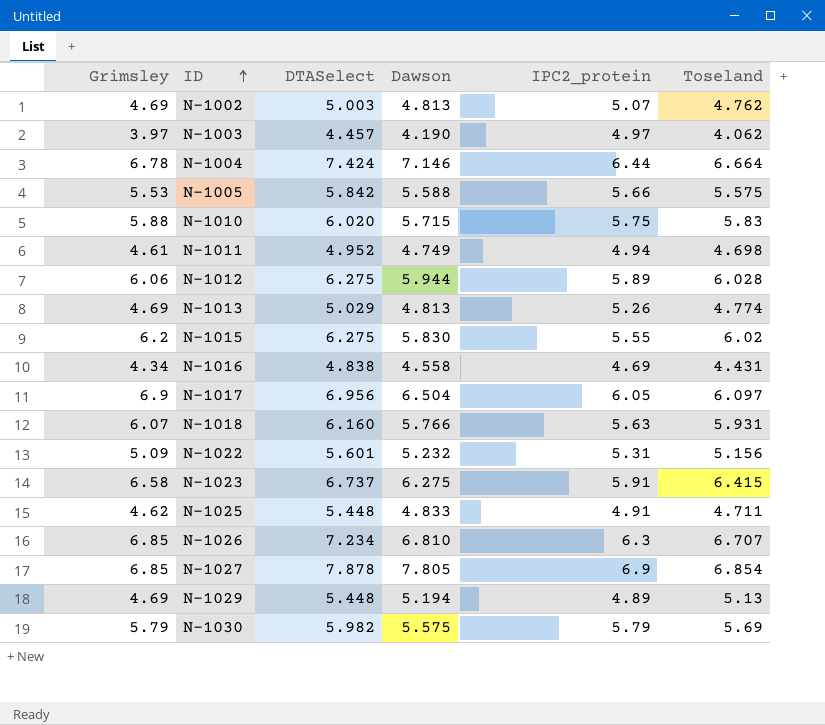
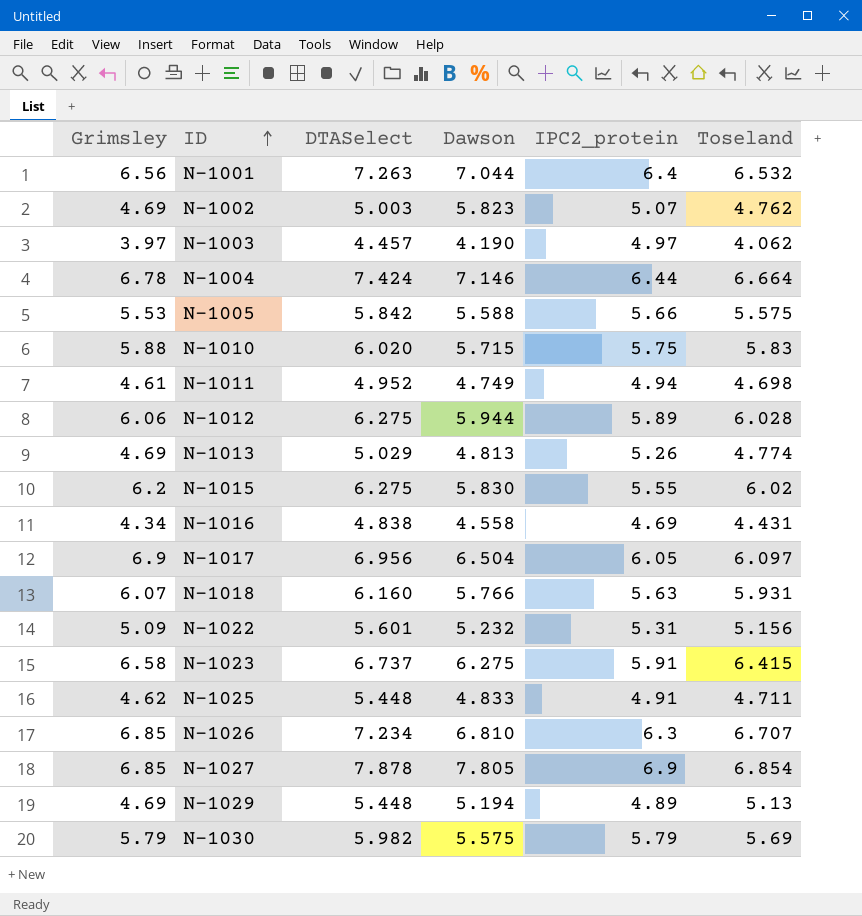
row N-1001: none -> 6.56 | 7.263 | 7.044 | 6.4 | 6.532
N-1002 | Dawson: 4.813 -> 5.823

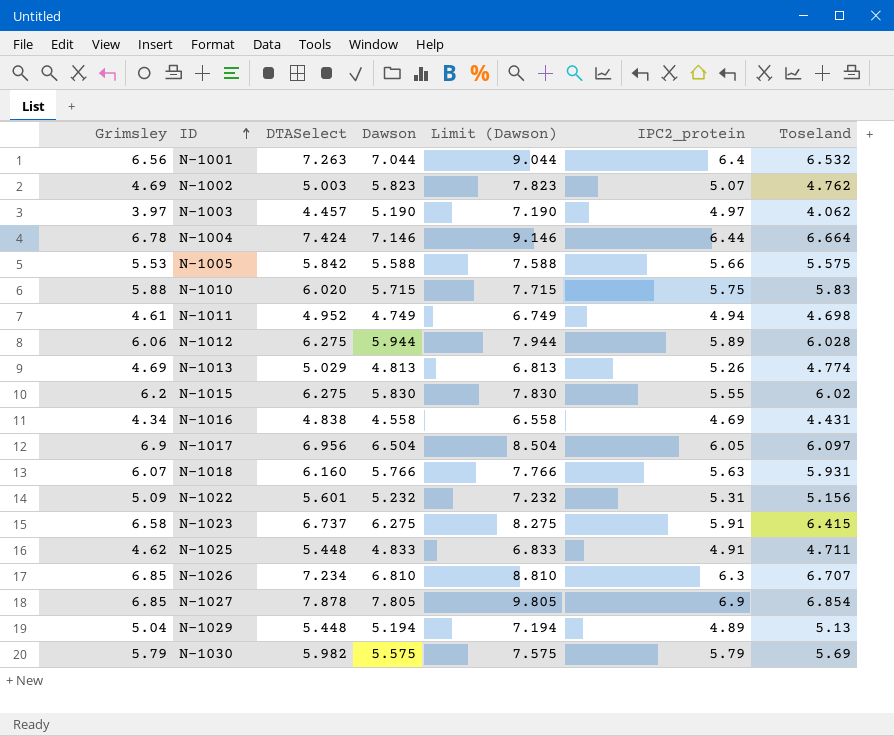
column Limit (Dawson) | formula: none -> [Dawson] + 2
N-1003 | Dawson: 4.190 -> 5.190
N-1029 | Grimsley: 4.69 -> 5.04

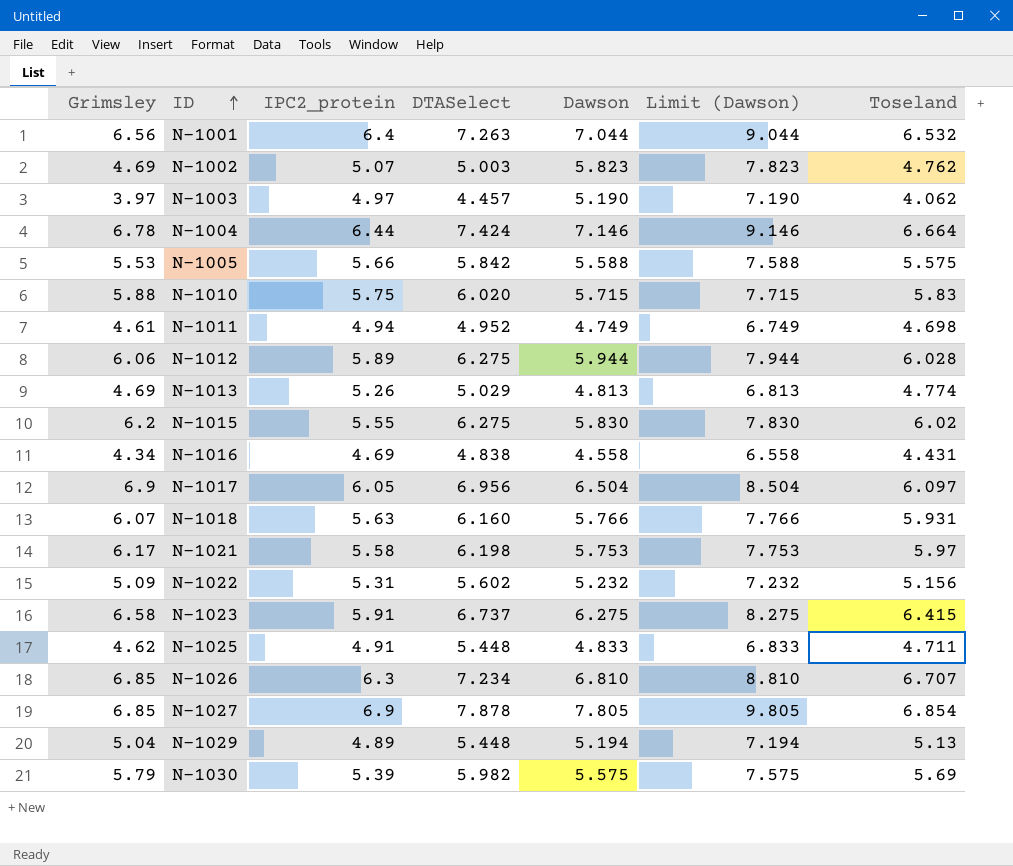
column IPC2_protein | position: 6 -> 3
row N-1021: none -> 6.17 | 5.58 | 6.198 | 5.753 | 7.753 | 5.97
N-1022 | DTASelect: 5.601 -> 5.602
N-1030 | IPC2_protein: 5.79 -> 5.39

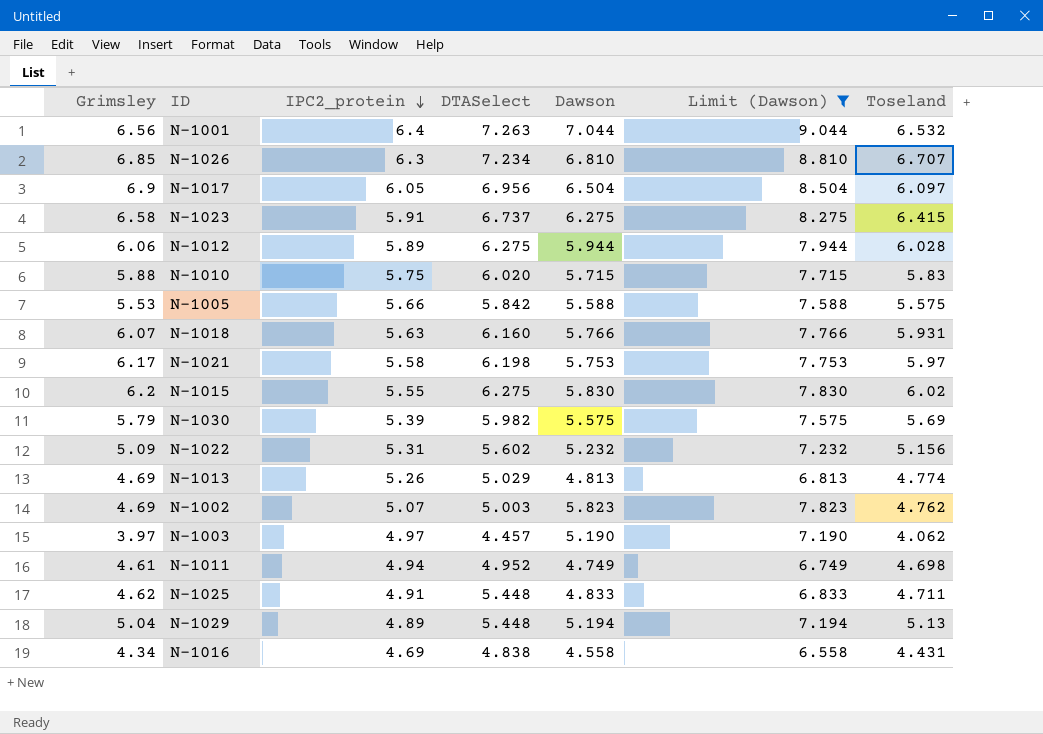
filter: none -> Limit (Dawson) <= 9.044
row order: ID ascending -> IPC2_protein descending

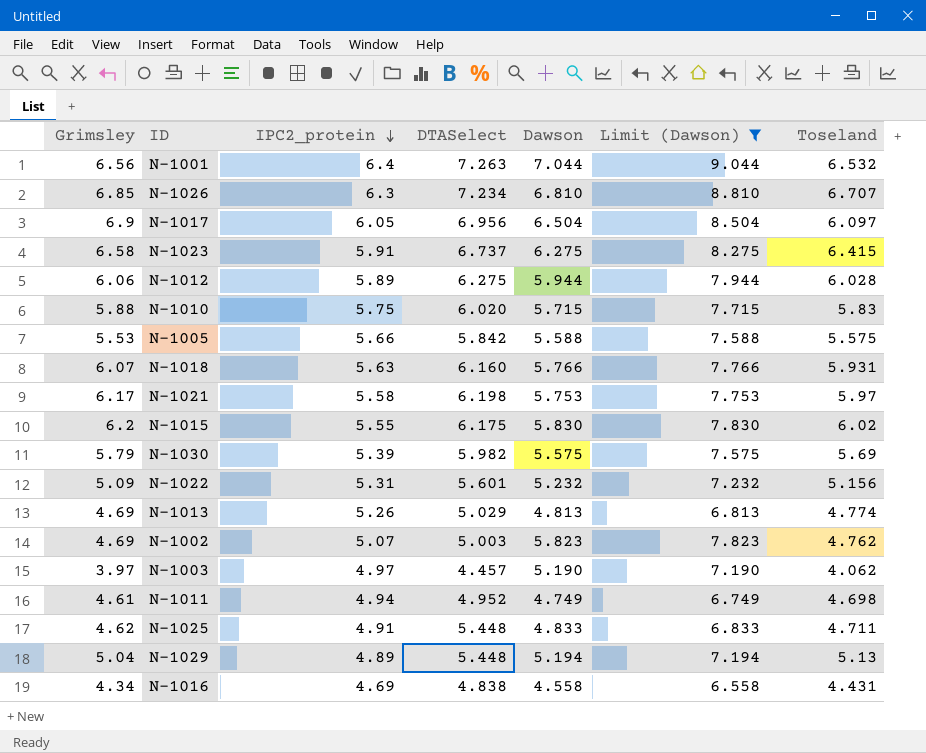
N-1015 | DTASelect: 6.275 -> 6.175
N-1022 | DTASelect: 5.602 -> 5.601

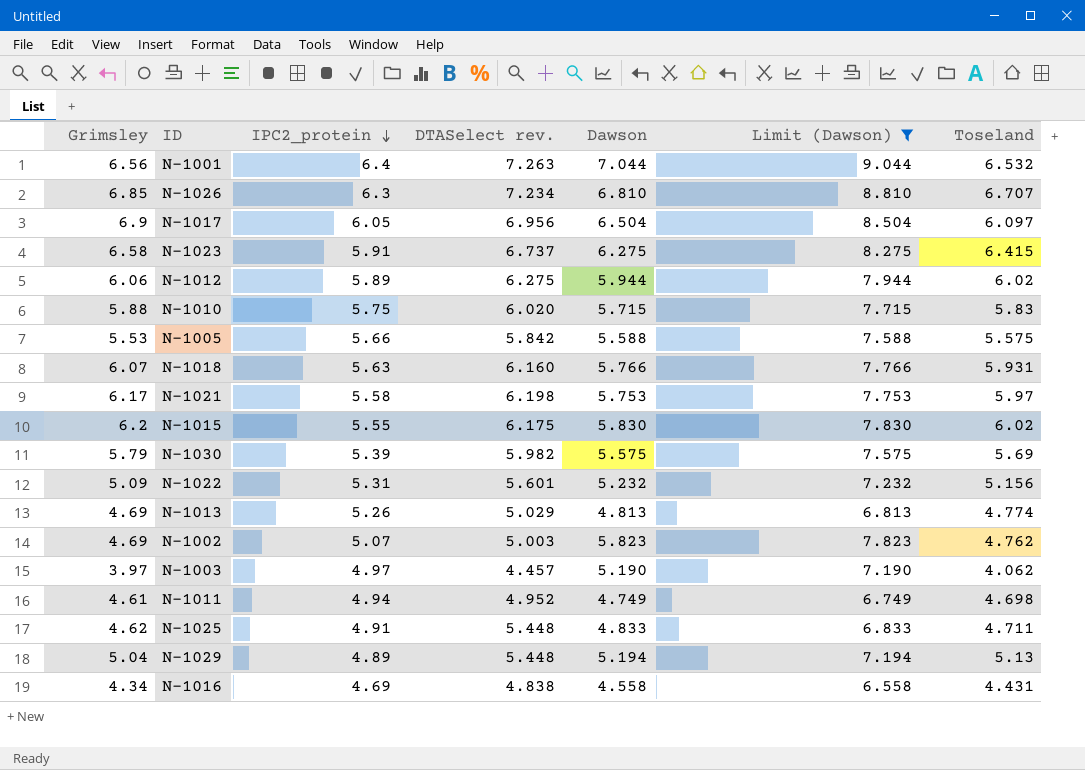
column name: DTASelect -> DTASelect rev.
N-1012 | Toseland: 6.028 -> 6.02

